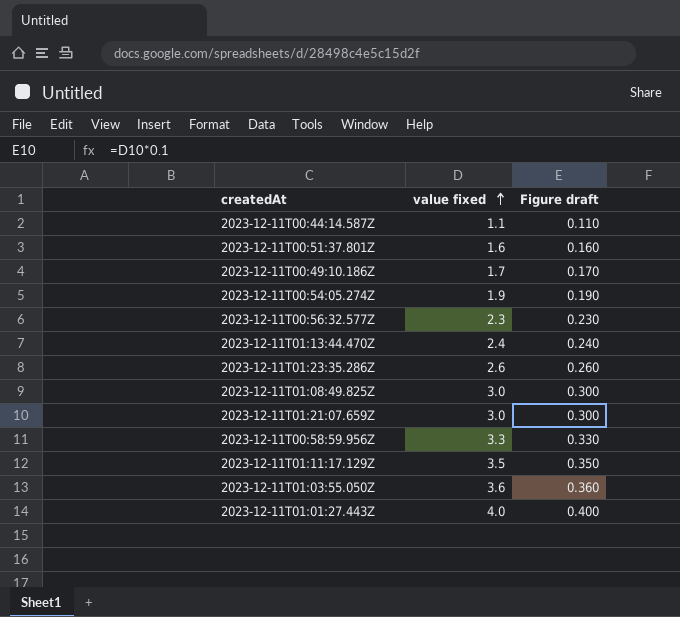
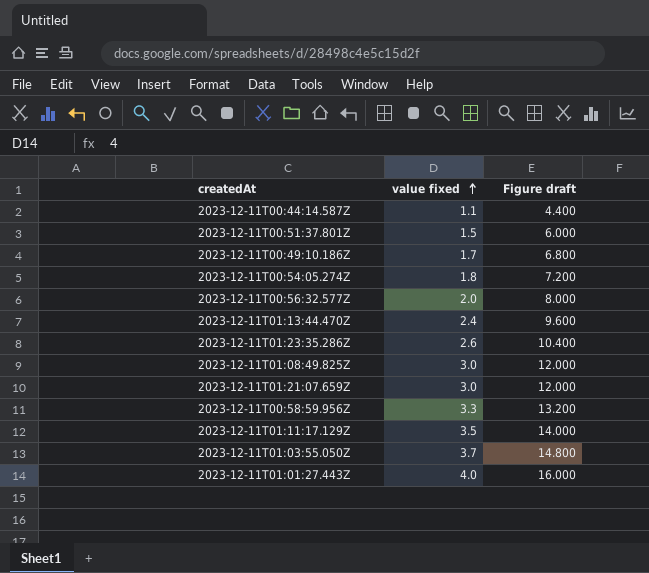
column Figure draft | formula: [value fixed] * 0.1 -> [value fixed] * 4
2023-12-11T00:51:37.801Z | value fixed: 1.6 -> 1.5
2023-12-11T00:54:05.274Z | value fixed: 1.9 -> 1.8
2023-12-11T00:56:32.577Z | value fixed: 2.3 -> 2.0
2023-12-11T01:03:55.050Z | value fixed: 3.6 -> 3.7

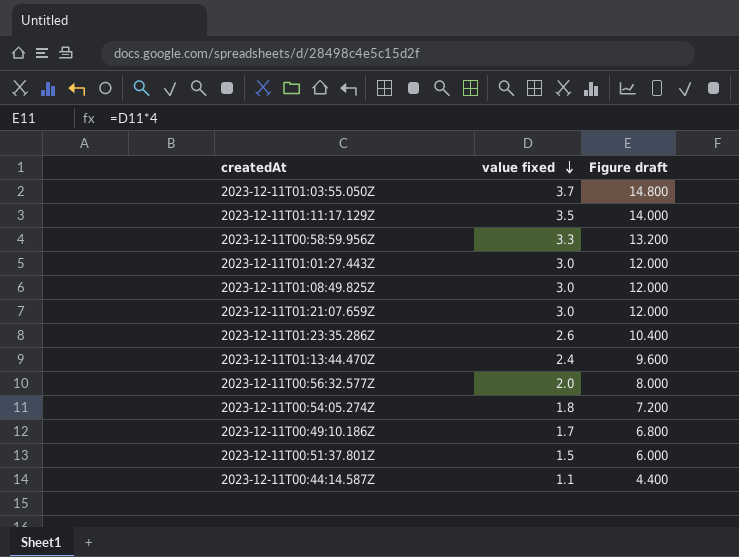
row order: value fixed ascending -> value fixed descending
2023-12-11T01:01:27.443Z | value fixed: 4.0 -> 3.0
2023-12-11T01:01:27.443Z | Figure draft: 16.000 -> 12.000

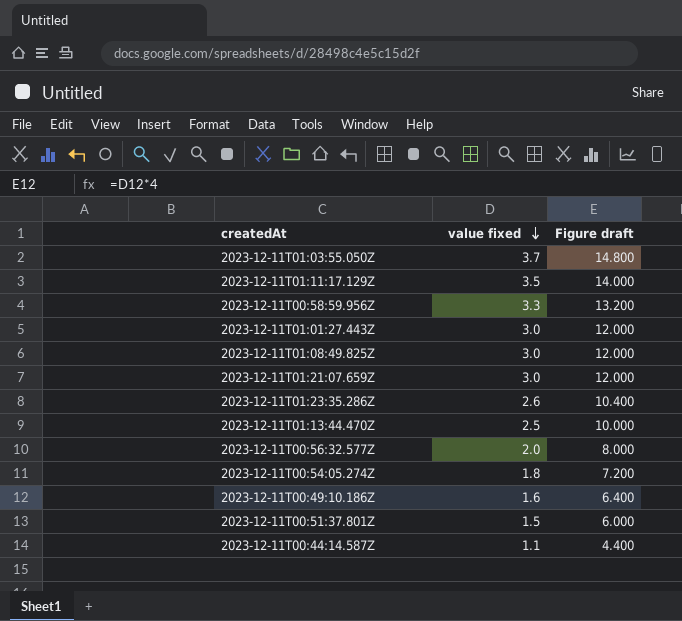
2023-12-11T01:13:44.470Z | value fixed: 2.4 -> 2.5
2023-12-11T01:13:44.470Z | Figure draft: 9.600 -> 10.000
2023-12-11T00:49:10.186Z | value fixed: 1.7 -> 1.6
2023-12-11T00:49:10.186Z | Figure draft: 6.800 -> 6.400

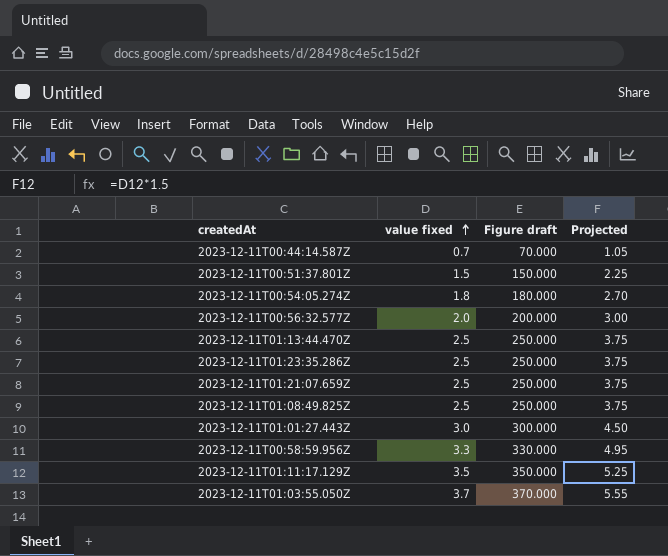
row order: value fixed descending -> value fixed ascending
column Figure draft | formula: [value fixed] * 4 -> [value fixed] * 100
column Projected | formula: none -> [value fixed] * 1.5
row 2023-12-11T00:49:10.186Z: 1.6 | 6.400 -> none
2023-12-11T00:44:14.587Z | value fixed: 1.1 -> 0.7
2023-12-11T01:23:35.286Z | value fixed: 2.6 -> 2.5
2023-12-11T01:21:07.659Z | value fixed: 3.0 -> 2.5
2023-12-11T01:08:49.825Z | value fixed: 3.0 -> 2.5

